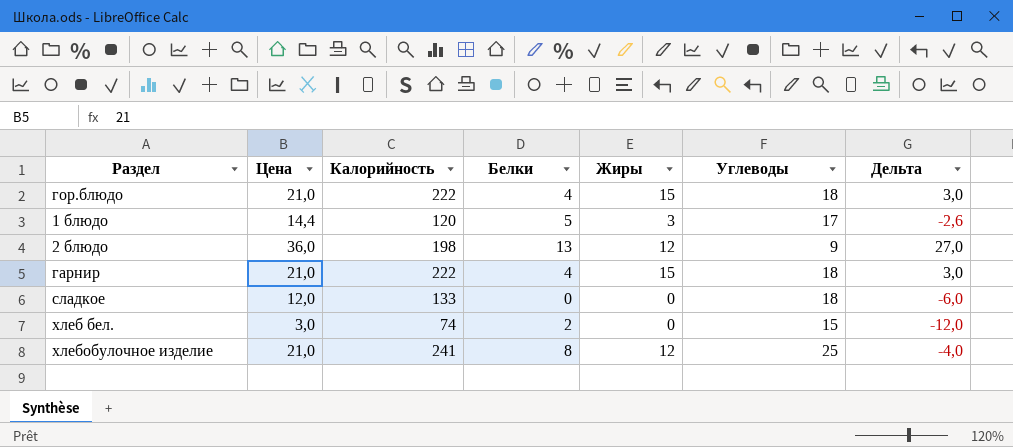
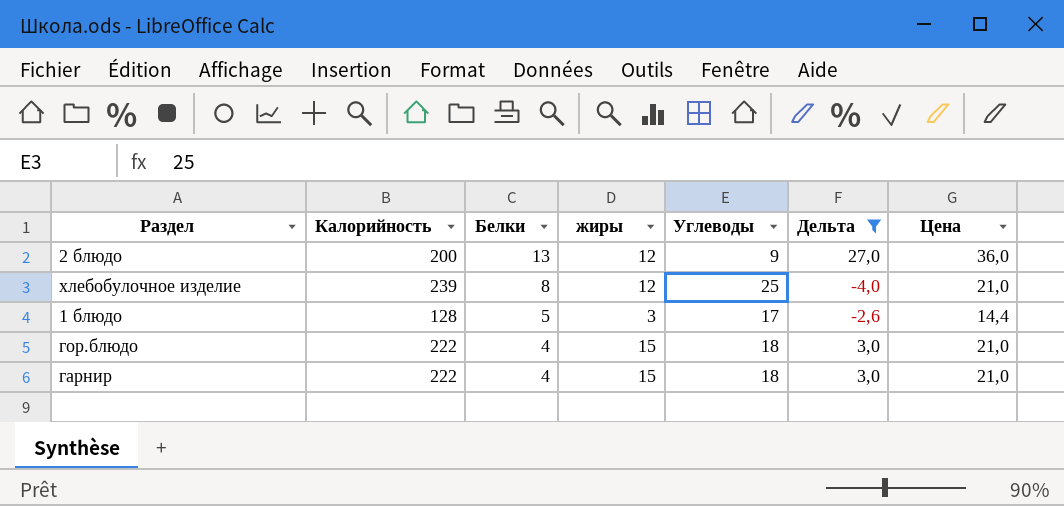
filter: none -> Дельта >= -4,0
row order: none -> Белки descending
column name: Жиры -> жиры
column Цена | position: 2 -> 7
2 блюдо | Калорийность: 198 -> 200
хлебобулочное изделие | Калорийность: 241 -> 239
1 блюдо | Калорийность: 120 -> 128

